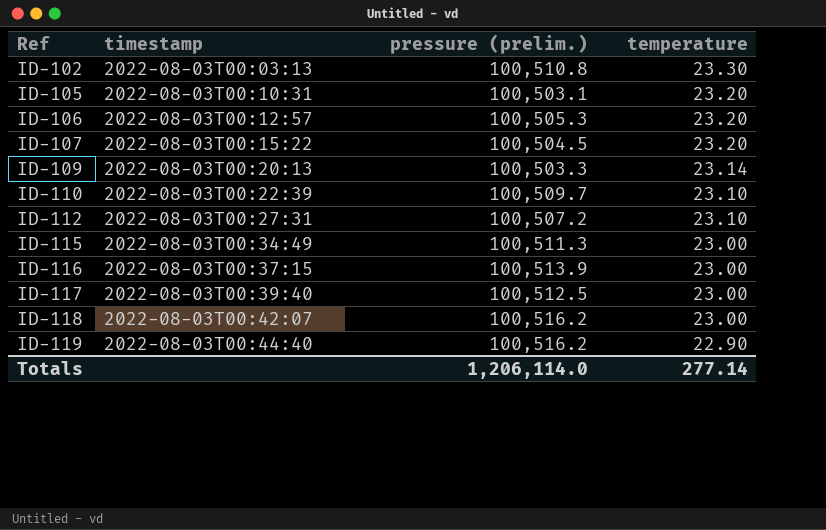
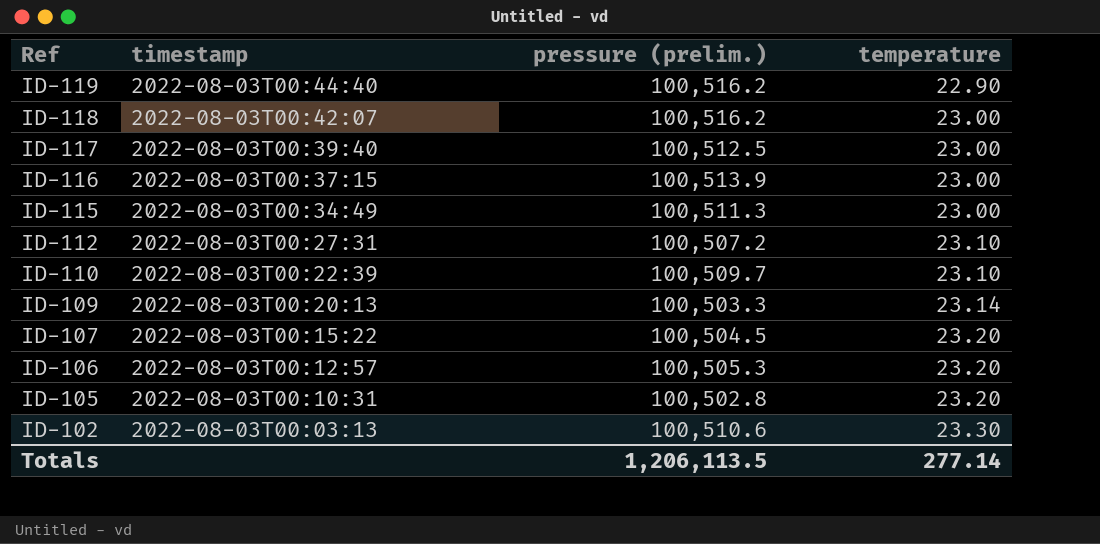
row order: Ref ascending -> Ref descending
ID-105 | pressure (prelim.): 100,503.1 -> 100,502.8
ID-102 | pressure (prelim.): 100,510.8 -> 100,510.6
Totals | pressure (prelim.): 1,206,114.0 -> 1,206,113.5

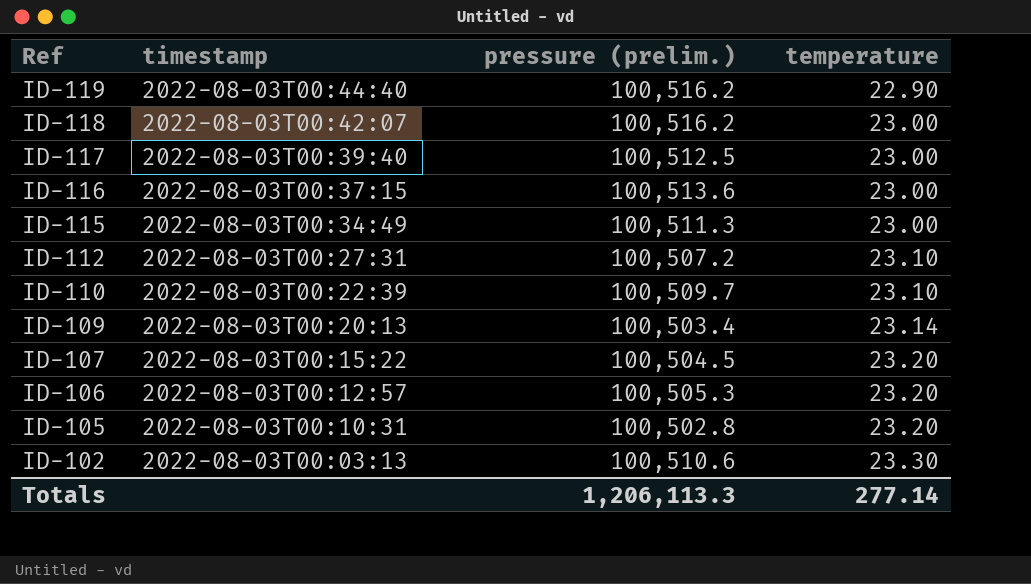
ID-116 | pressure (prelim.): 100,513.9 -> 100,513.6
ID-109 | pressure (prelim.): 100,503.3 -> 100,503.4
Totals | pressure (prelim.): 1,206,113.5 -> 1,206,113.3

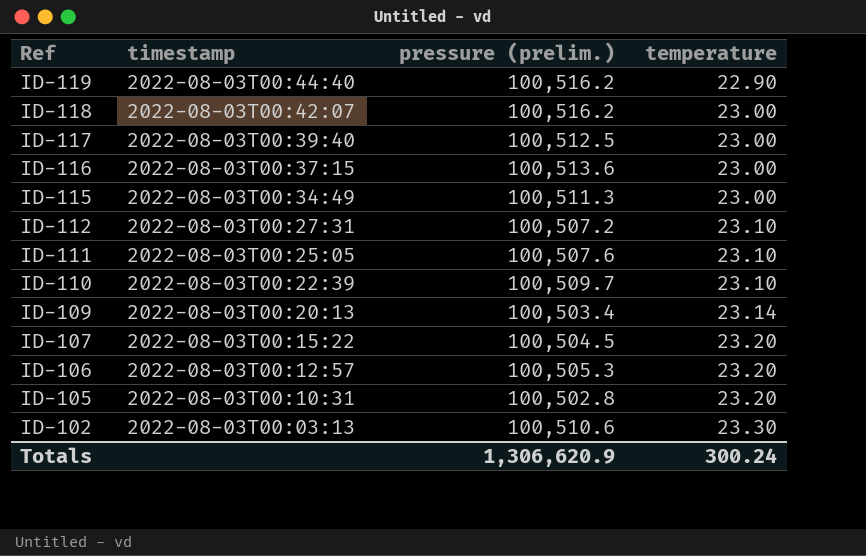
row ID-111: none -> 2022-08-03T00:25:05 | 100,507.6 | 23.10
Totals | pressure (prelim.): 1,206,113.3 -> 1,306,620.9
Totals | temperature: 277.14 -> 300.24

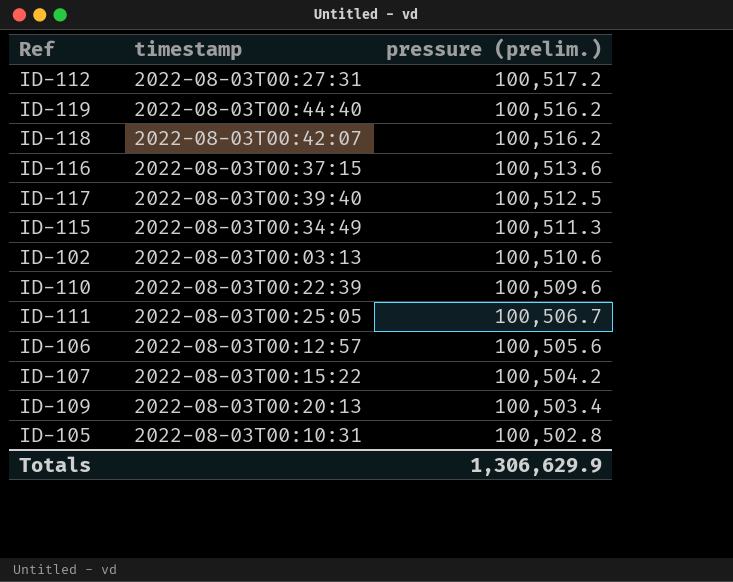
row order: Ref descending -> pressure (prelim.) descending
column temperature | position: 4 -> none
ID-112 | pressure (prelim.): 100,507.2 -> 100,517.2
ID-110 | pressure (prelim.): 100,509.7 -> 100,509.6
ID-111 | pressure (prelim.): 100,507.6 -> 100,506.7
ID-106 | pressure (prelim.): 100,505.3 -> 100,505.6
ID-107 | pressure (prelim.): 100,504.5 -> 100,504.2
Totals | pressure (prelim.): 1,306,620.9 -> 1,306,629.9

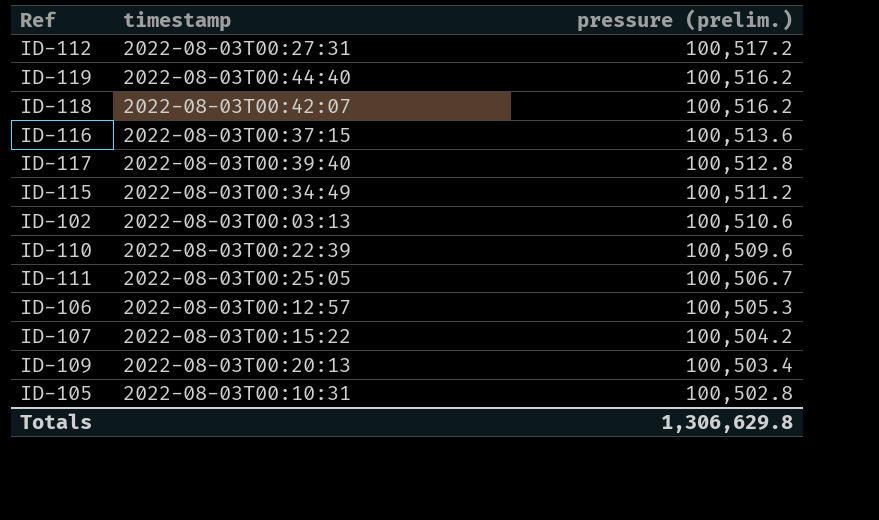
ID-117 | pressure (prelim.): 100,512.5 -> 100,512.8
ID-115 | pressure (prelim.): 100,511.3 -> 100,511.2
ID-106 | pressure (prelim.): 100,505.6 -> 100,505.3
Totals | pressure (prelim.): 1,306,629.9 -> 1,306,629.8

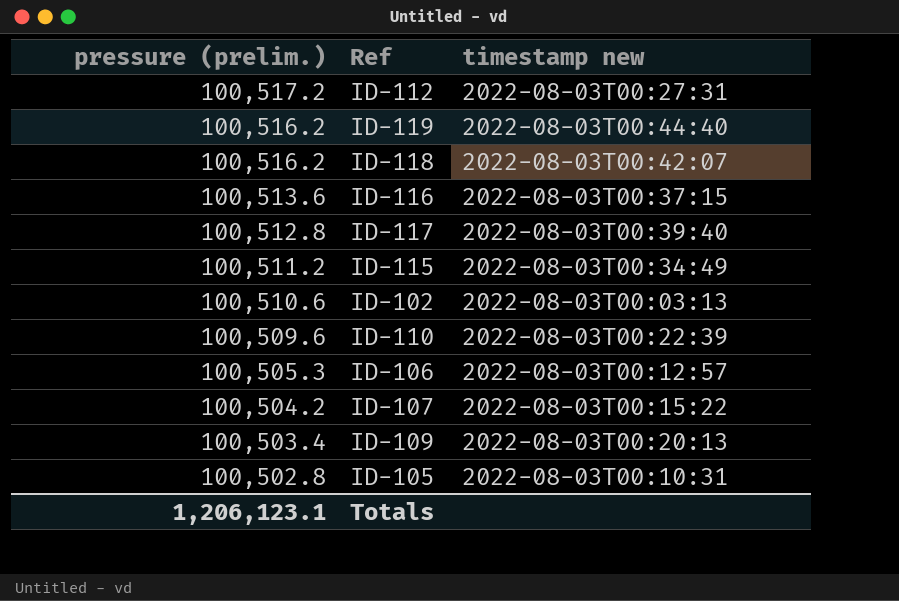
column pressure (prelim.) | position: 3 -> 1
column name: timestamp -> timestamp new
row ID-111: 2022-08-03T00:25:05 | 100,506.7 -> none
Totals | pressure (prelim.): 1,306,629.8 -> 1,206,123.1

